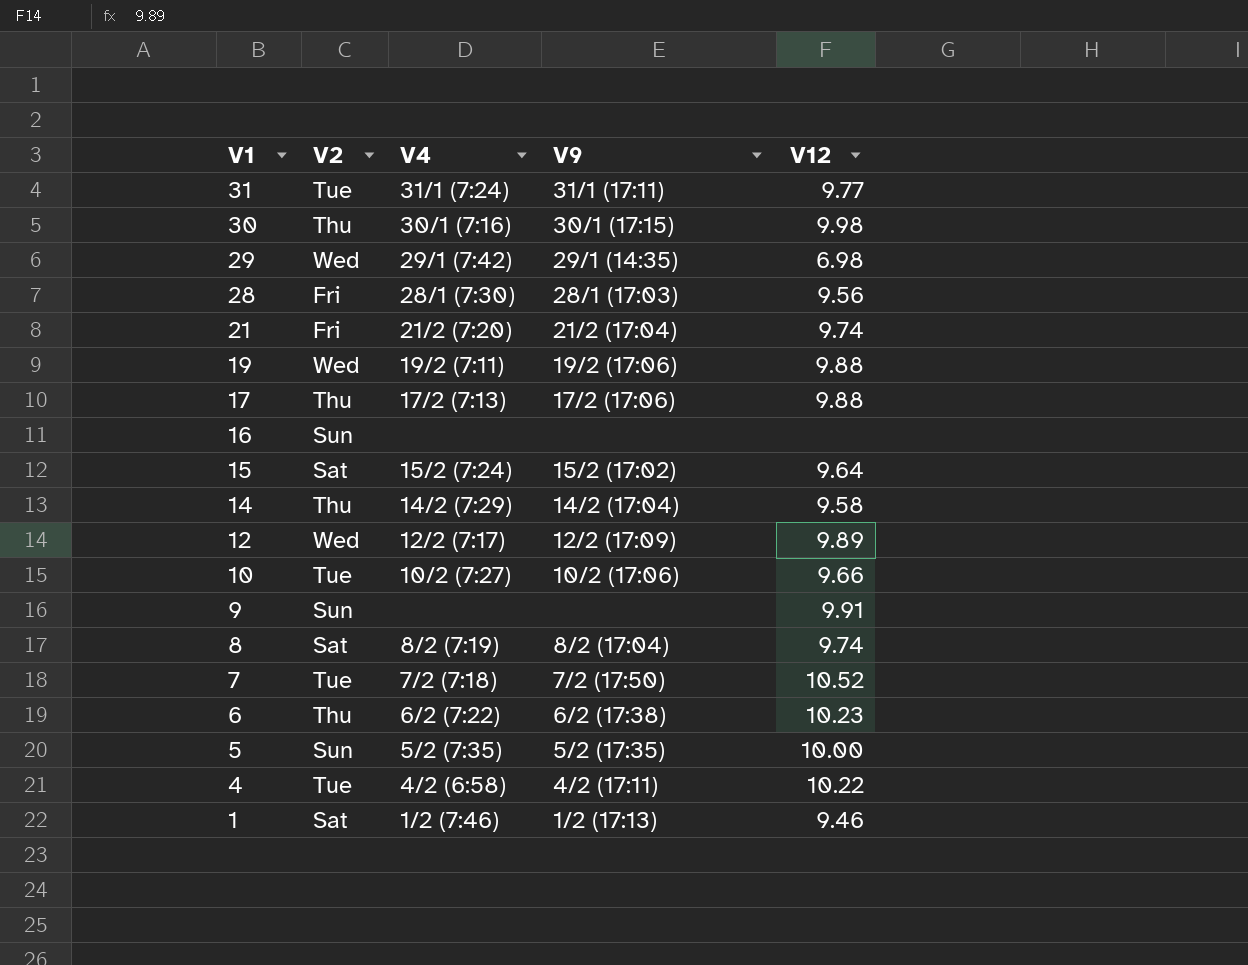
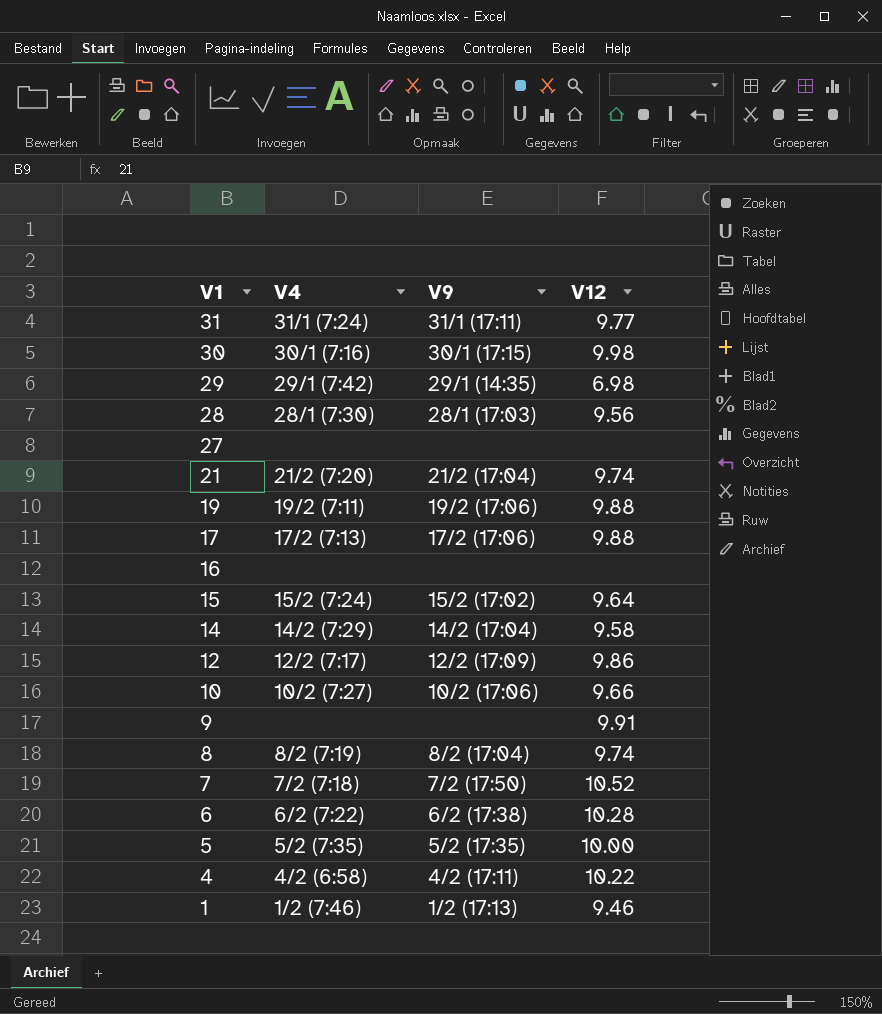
column V2 | position: 2 -> none
row 27: none -> none | none | none
12 | V12: 9.89 -> 9.86
6 | V12: 10.23 -> 10.28

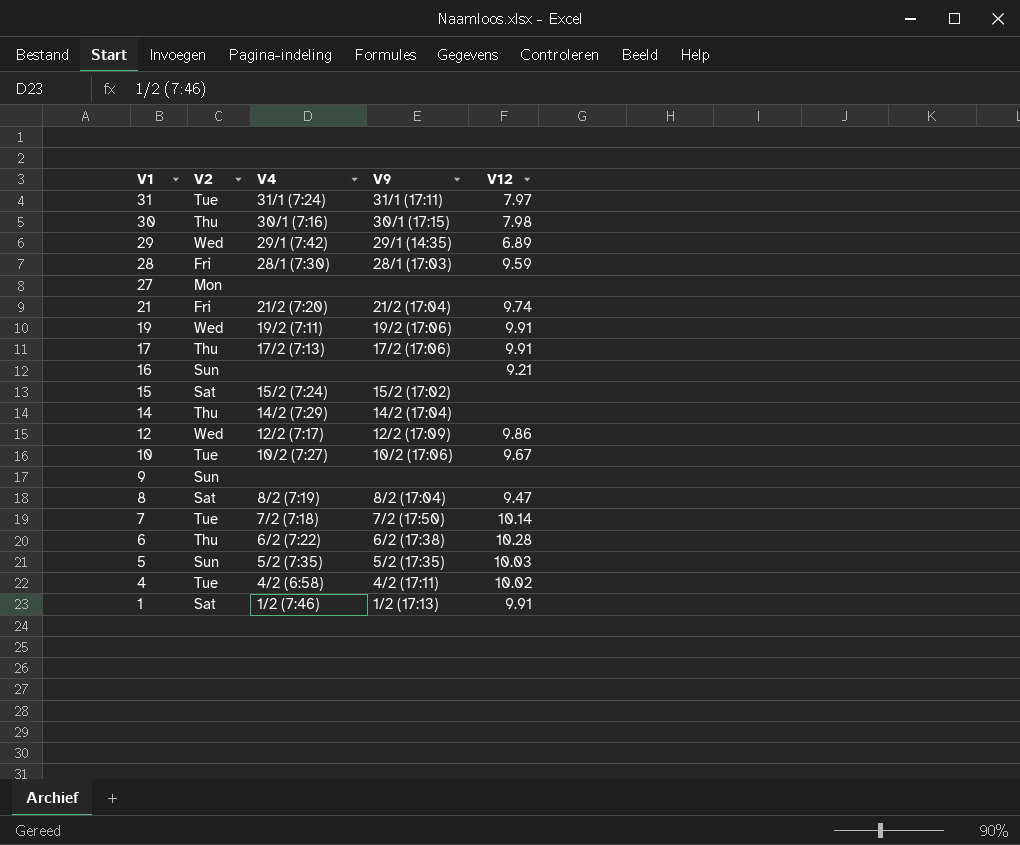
column V2 | position: none -> 2
31 | V12: 9.77 -> 7.97
30 | V12: 9.98 -> 7.98
29 | V12: 6.98 -> 6.89
28 | V12: 9.56 -> 9.59
19 | V12: 9.88 -> 9.91
17 | V12: 9.88 -> 9.91
16 | V12: none -> 9.21
15 | V12: 9.64 -> none
14 | V12: 9.58 -> none
10 | V12: 9.66 -> 9.67
9 | V12: 9.91 -> none
8 | V12: 9.74 -> 9.47
7 | V12: 10.52 -> 10.14
5 | V12: 10.00 -> 10.03
4 | V12: 10.22 -> 10.02
1 | V12: 9.46 -> 9.91

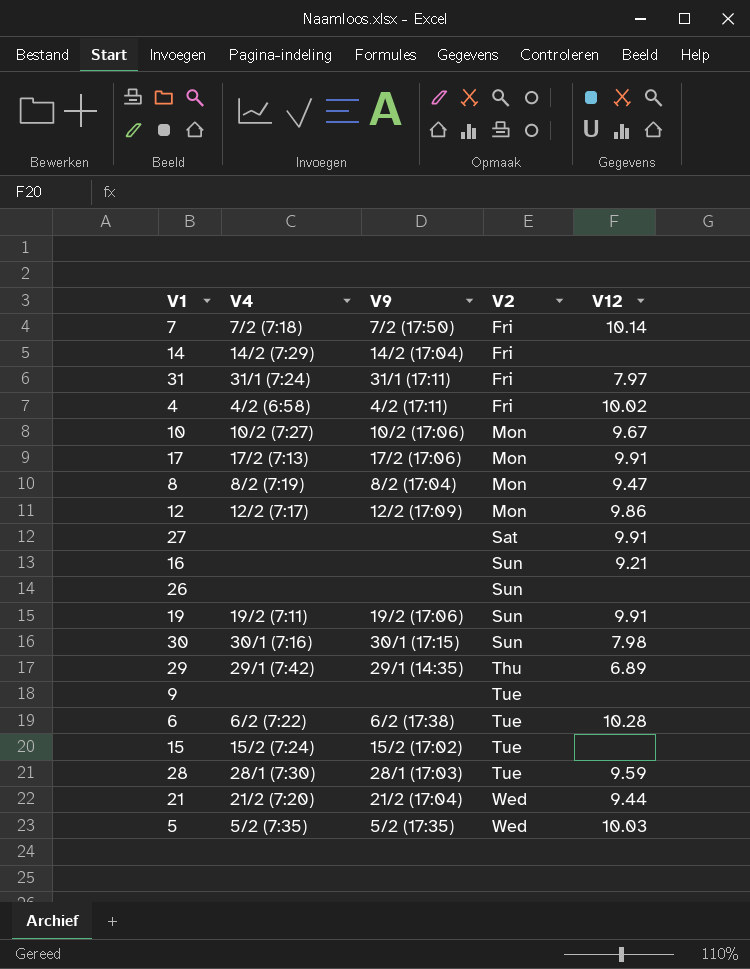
row order: V1 descending -> V2 ascending
column V2 | position: 2 -> 4
row 1: Sat | 1/2 (7:46) | 1/2 (17:13) | 9.91 -> none
7 | V2: Tue -> Fri
14 | V2: Thu -> Fri
31 | V2: Tue -> Fri
4 | V2: Tue -> Fri
10 | V2: Tue -> Mon
17 | V2: Thu -> Mon
8 | V2: Sat -> Mon
12 | V2: Wed -> Mon
27 | V2: Mon -> Sat
27 | V12: none -> 9.91
row 26: none -> none | none | Sun | none
19 | V2: Wed -> Sun
30 | V2: Thu -> Sun
29 | V2: Wed -> Thu
9 | V2: Sun -> Tue
6 | V2: Thu -> Tue
15 | V2: Sat -> Tue
28 | V2: Fri -> Tue
21 | V2: Fri -> Wed
21 | V12: 9.74 -> 9.44
5 | V2: Sun -> Wed

